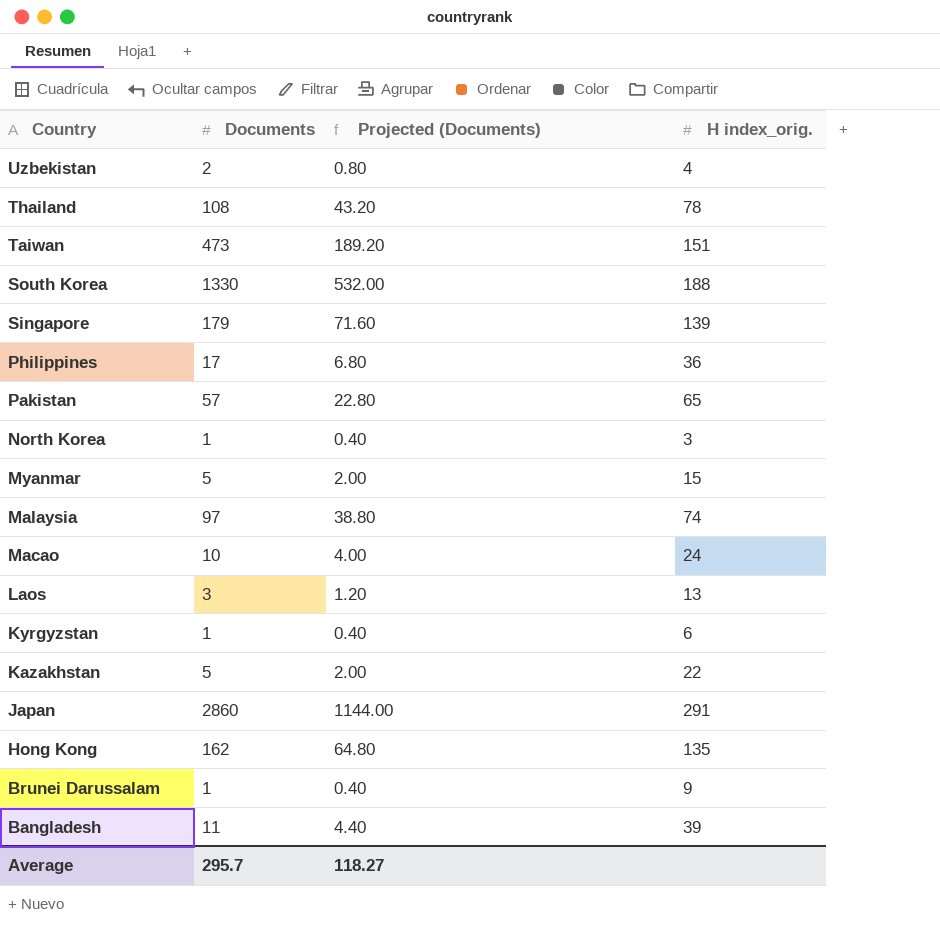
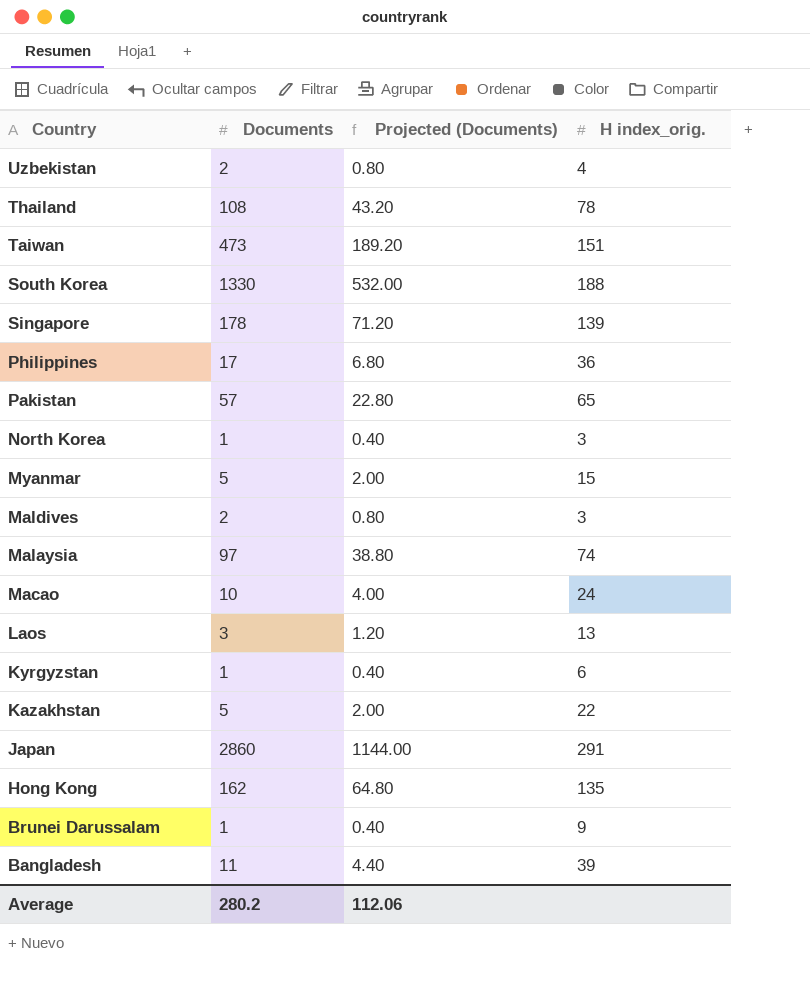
Singapore | Documents: 179 -> 178
Singapore | Projected (Documents): 71.60 -> 71.20
row Maldives: none -> 2 | 0.80 | 3
Average | Documents: 295.7 -> 280.2
Average | Projected (Documents): 118.27 -> 112.06

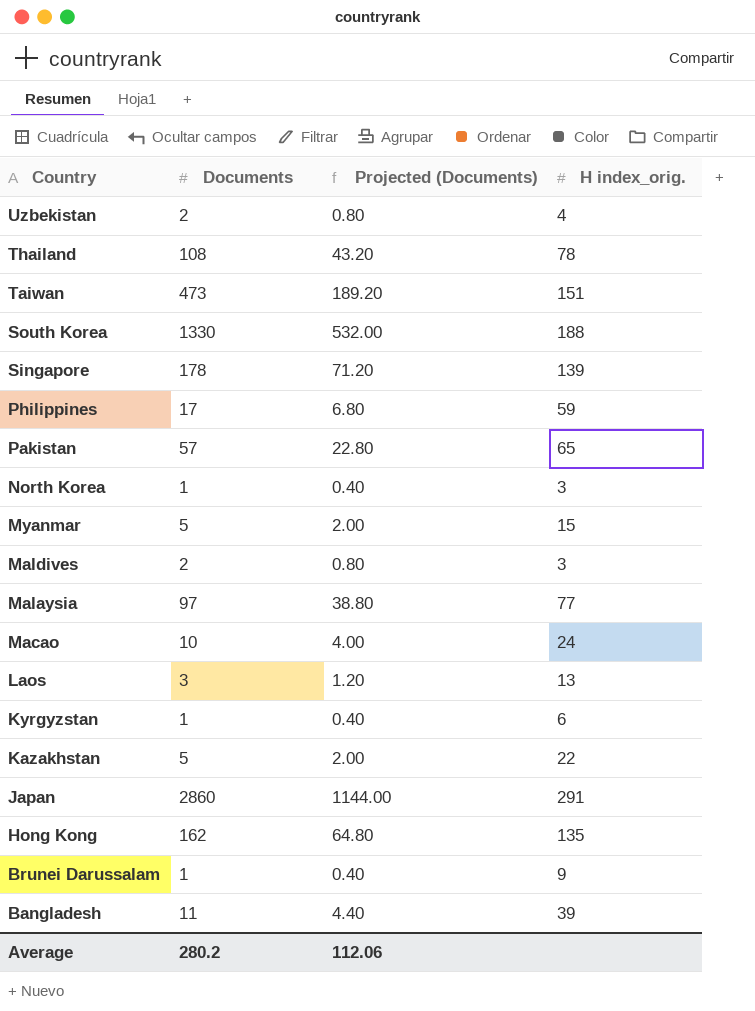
Philippines | H index_orig.: 36 -> 59
Malaysia | H index_orig.: 74 -> 77

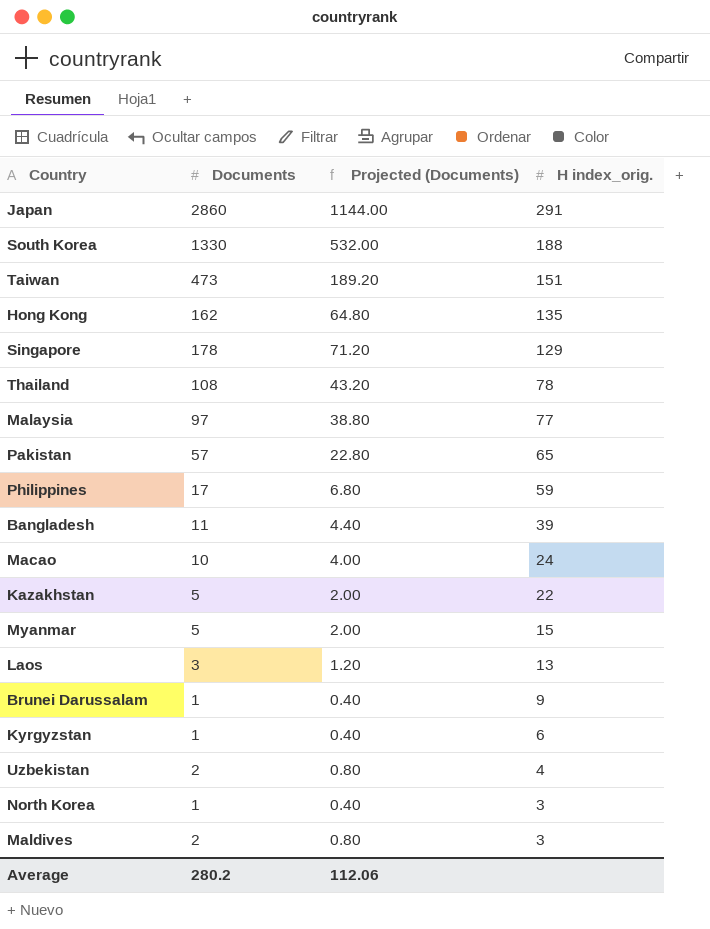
row order: Country descending -> H index_orig. descending
Singapore | H index_orig.: 139 -> 129

